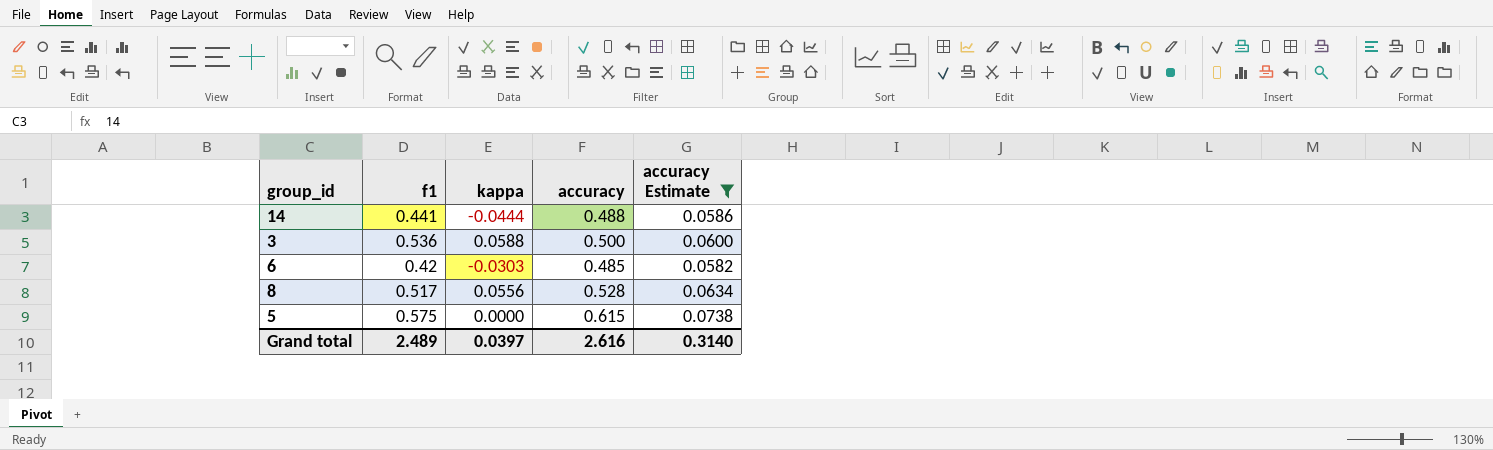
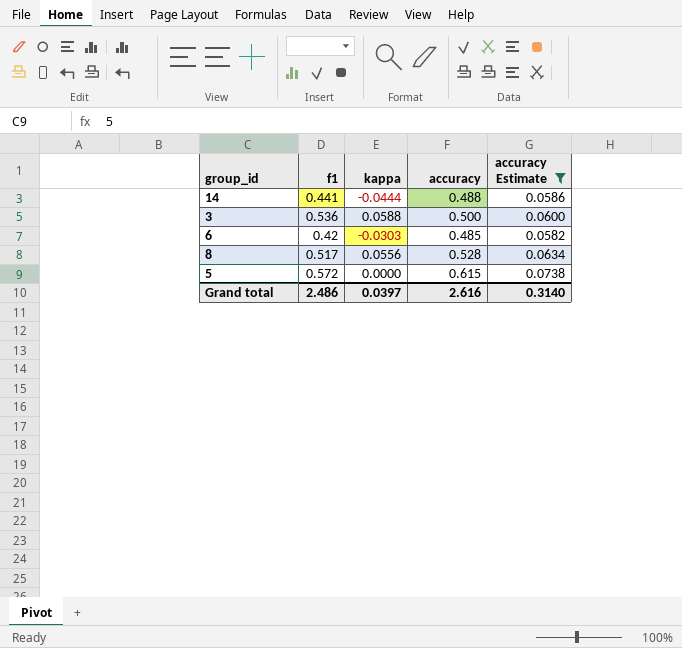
5 | f1: 0.575 -> 0.572
Grand total | f1: 2.489 -> 2.486

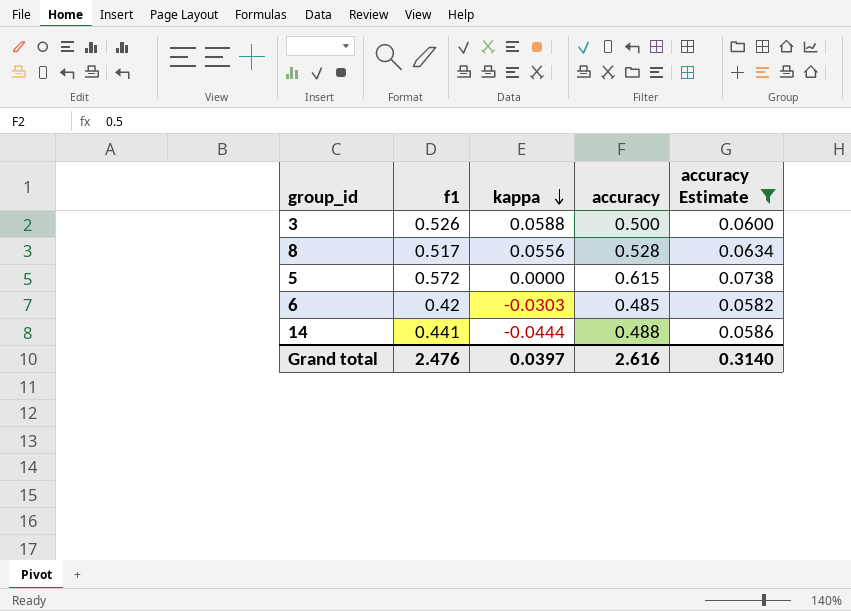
row order: none -> kappa descending
3 | f1: 0.536 -> 0.526
Grand total | f1: 2.486 -> 2.476

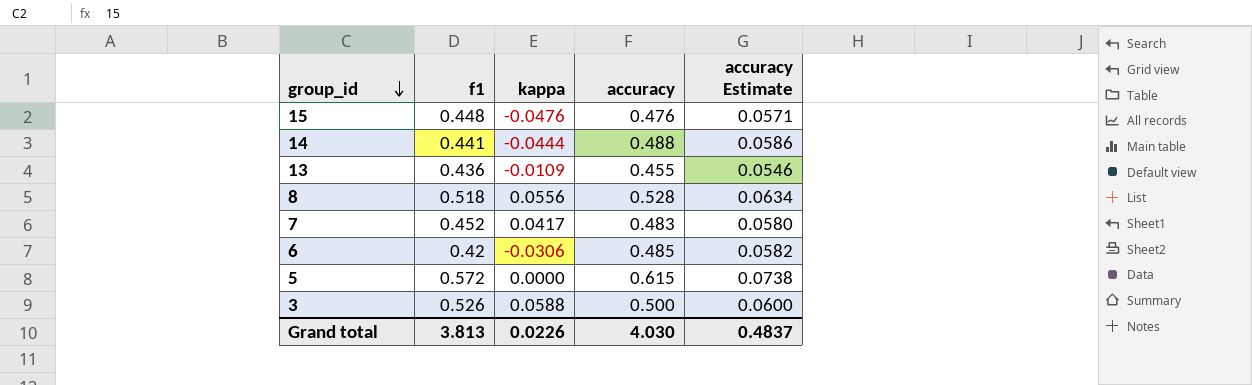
filter: accuracy Estimate >= 0.0582 -> none
row order: kappa descending -> group_id descending
8 | f1: 0.517 -> 0.518
6 | kappa: -0.0303 -> -0.0306
Grand total | f1: 2.476 -> 3.813
Grand total | kappa: 0.0397 -> 0.0226
Grand total | accuracy: 2.616 -> 4.030
Grand total | accuracy Estimate: 0.3140 -> 0.4837

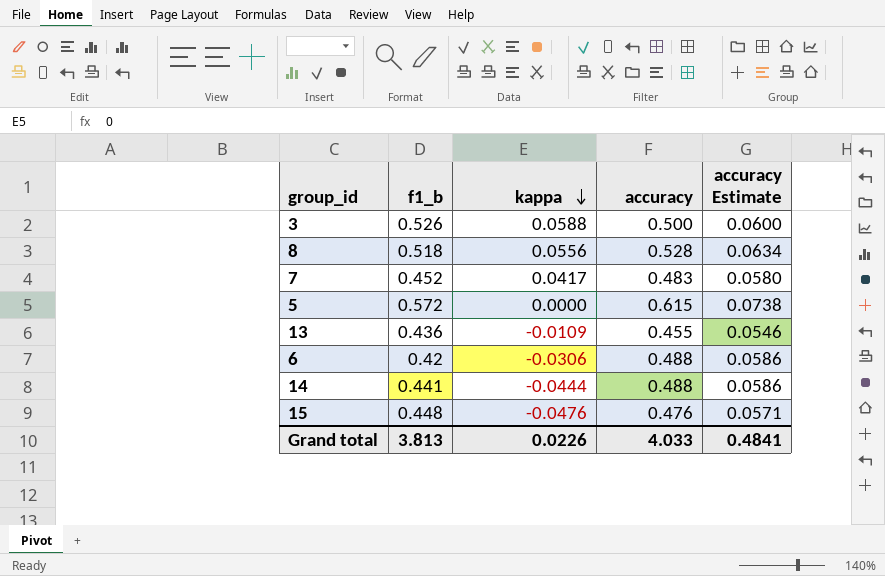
row order: group_id descending -> kappa descending
column name: f1 -> f1_b
6 | accuracy: 0.485 -> 0.488
6 | accuracy Estimate: 0.0582 -> 0.0586
Grand total | accuracy: 4.030 -> 4.033
Grand total | accuracy Estimate: 0.4837 -> 0.4841

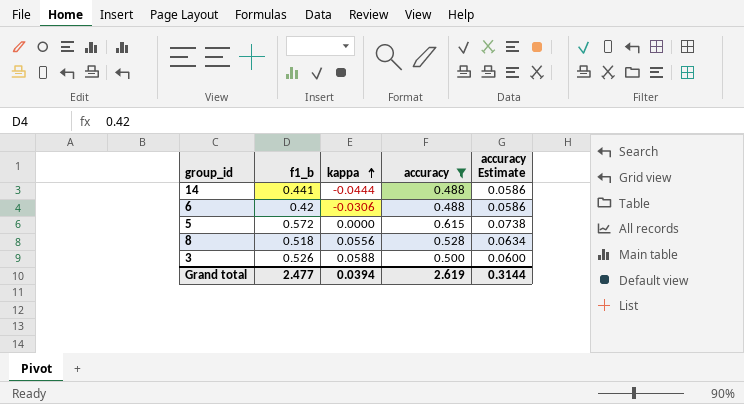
filter: none -> accuracy >= 0.488
row order: kappa descending -> kappa ascending
Grand total | f1_b: 3.813 -> 2.477
Grand total | kappa: 0.0226 -> 0.0394
Grand total | accuracy: 4.033 -> 2.619
Grand total | accuracy Estimate: 0.4841 -> 0.3144

